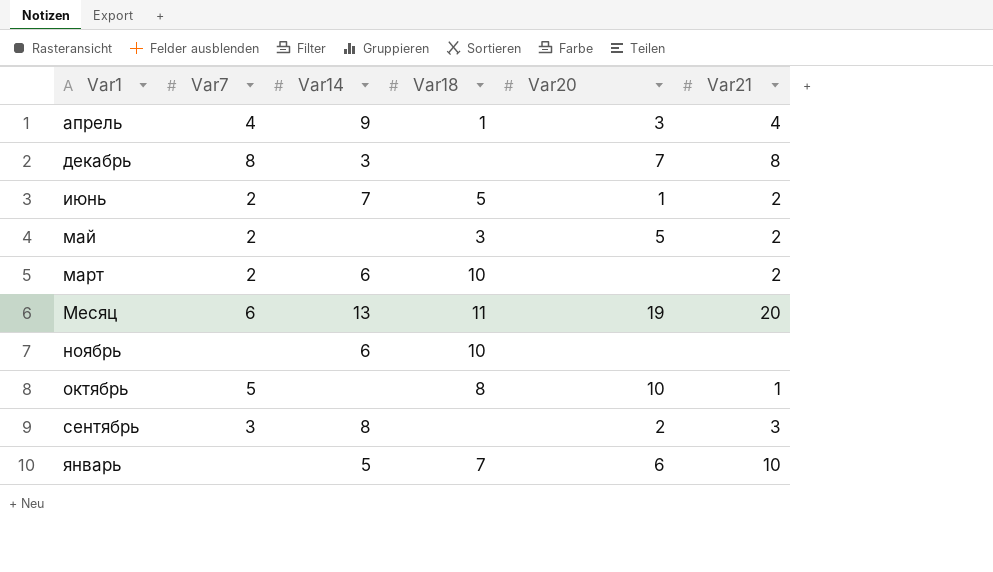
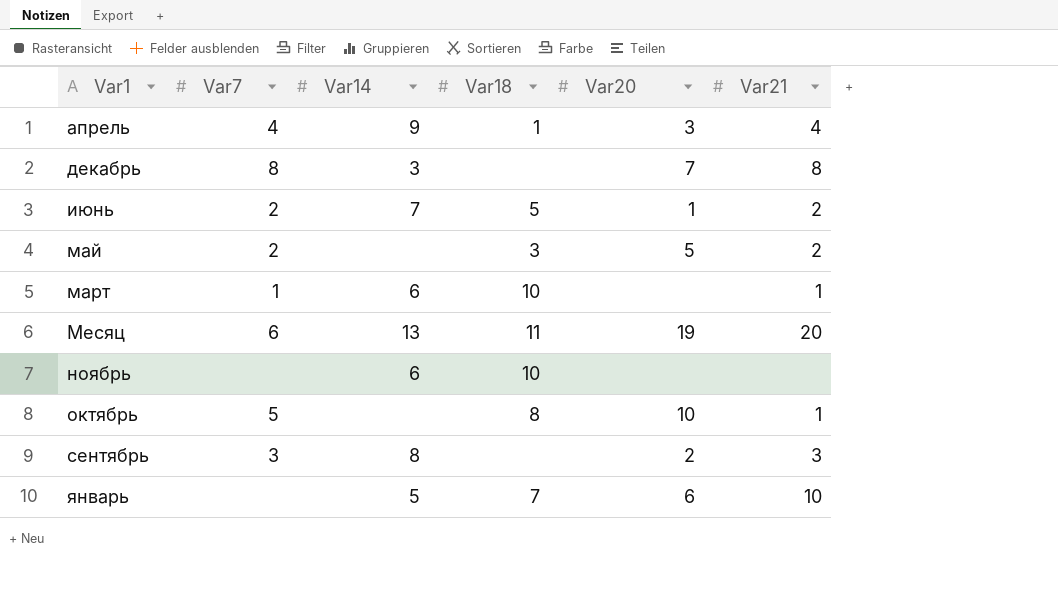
март | Var7: 2 -> 1
март | Var21: 2 -> 1

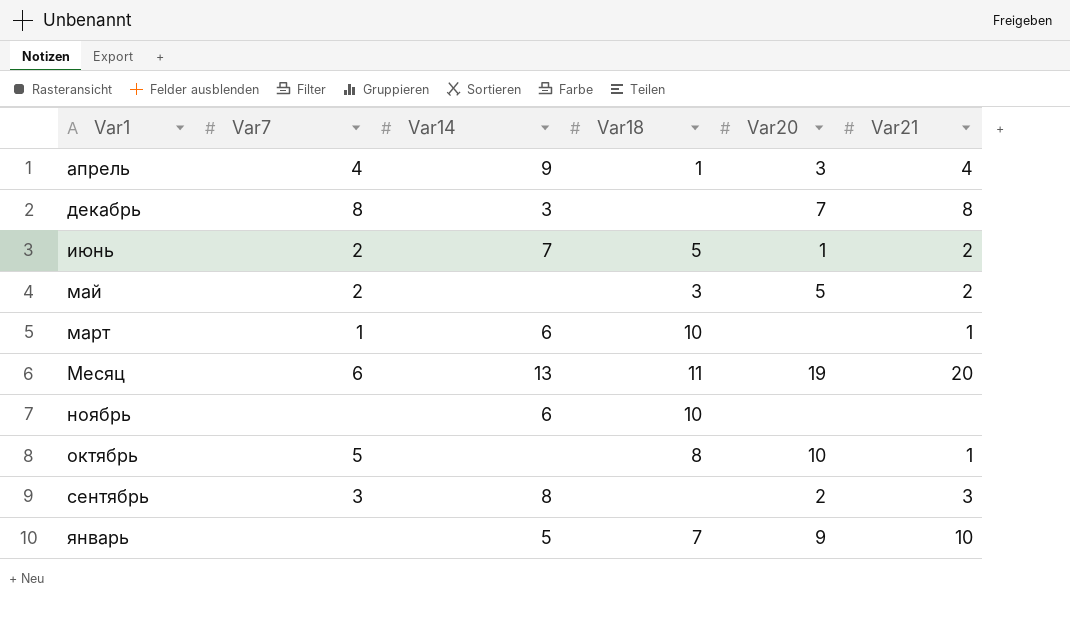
январь | Var20: 6 -> 9

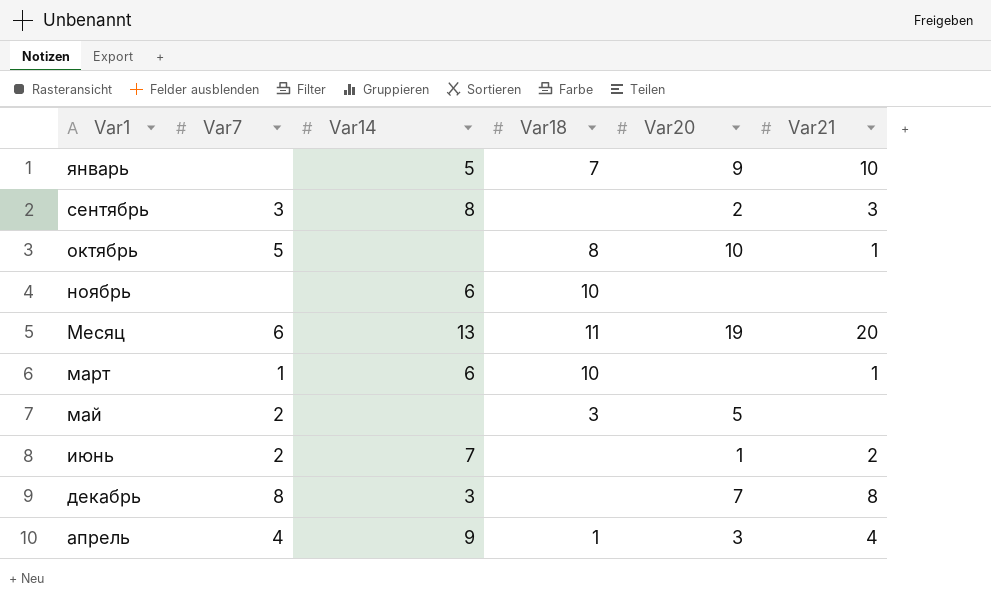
row order: Var1 ascending -> Var1 descending
май | Var21: 2 -> none
июнь | Var18: 5 -> none

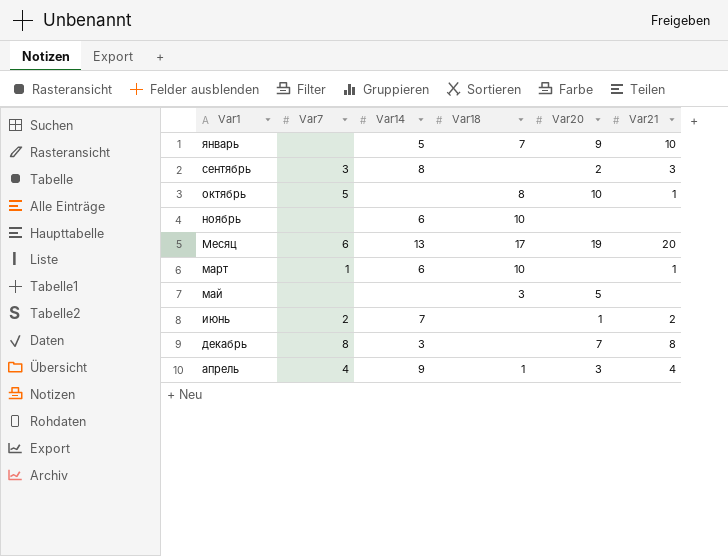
Месяц | Var18: 11 -> 17
май | Var7: 2 -> none

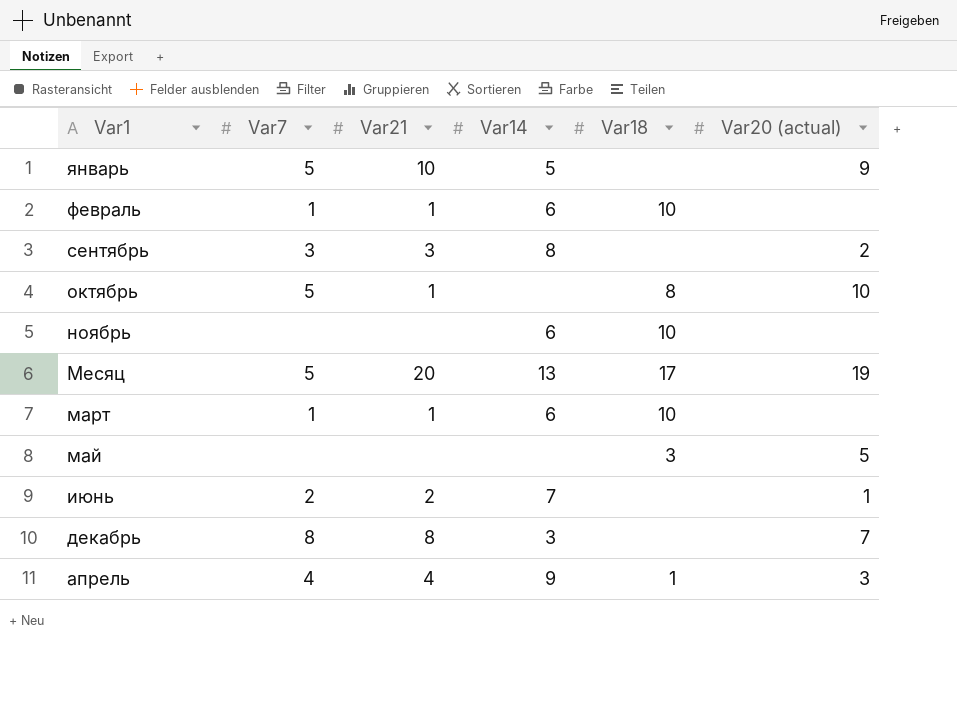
column Var21 | position: 6 -> 3
column name: Var20 -> Var20 (actual)
январь | Var7: none -> 5
январь | Var18: 7 -> none
row февраль: none -> 1 | 1 | 6 | 10 | none
Месяц | Var7: 6 -> 5

